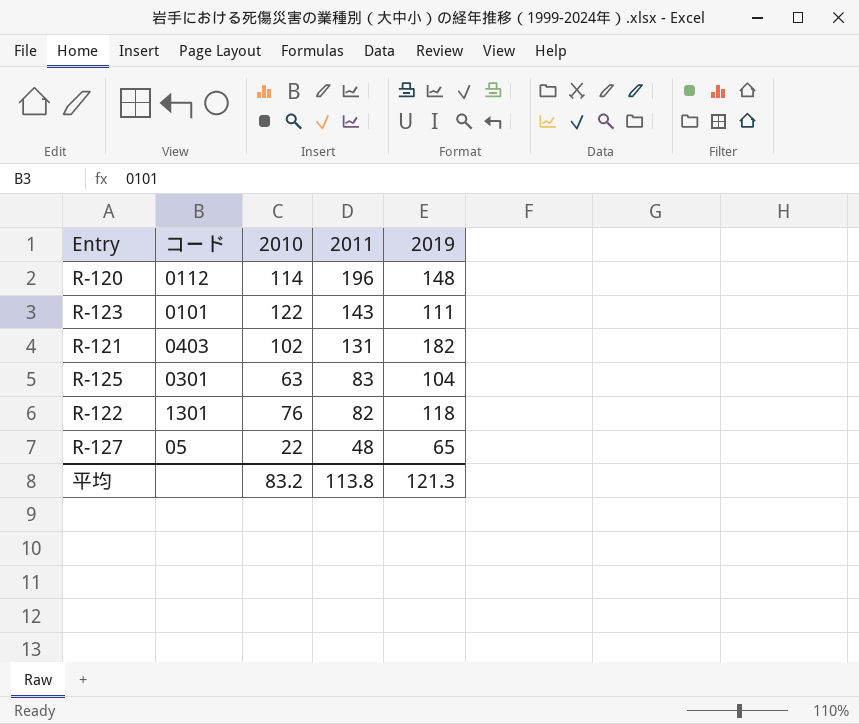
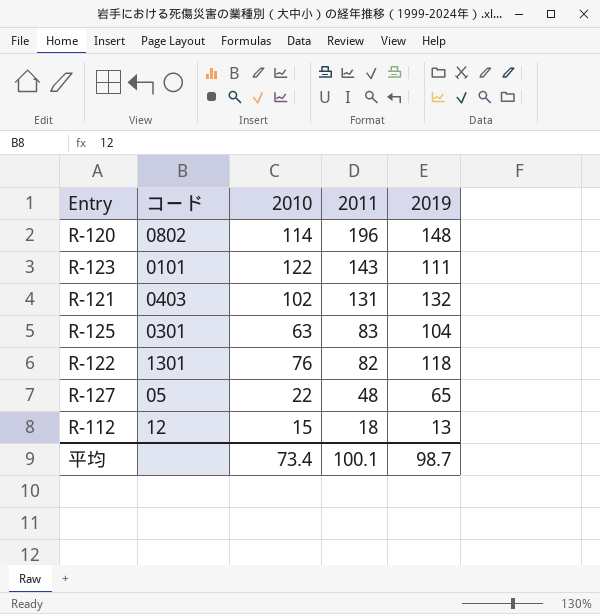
R-120 | コード: 0112 -> 0802
R-121 | 2019: 182 -> 132
row R-112: none -> 12 | 15 | 18 | 13
平均 | 2010: 83.2 -> 73.4
平均 | 2011: 113.8 -> 100.1
平均 | 2019: 121.3 -> 98.7

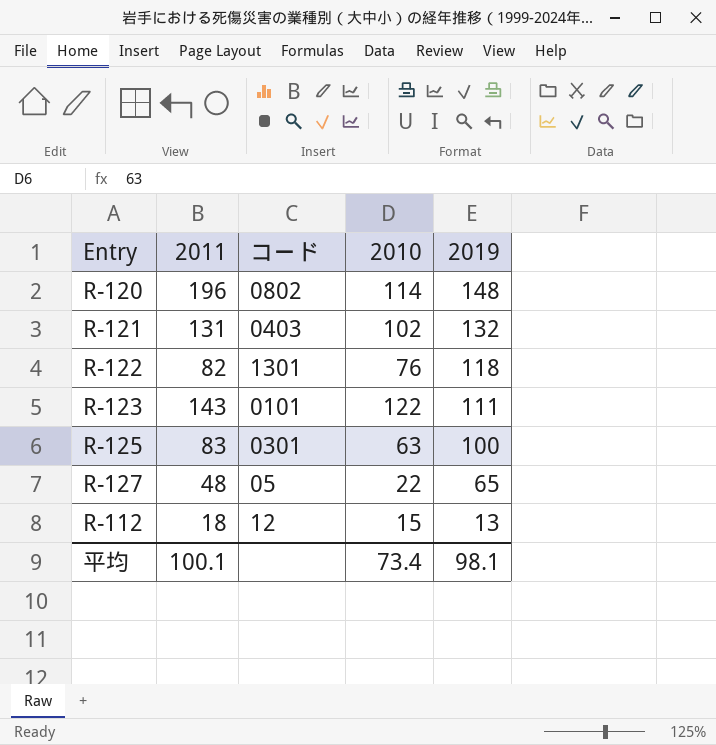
row order: 2011 descending -> 2019 descending
column 2011 | position: 4 -> 2
R-125 | 2019: 104 -> 100
平均 | 2019: 98.7 -> 98.1

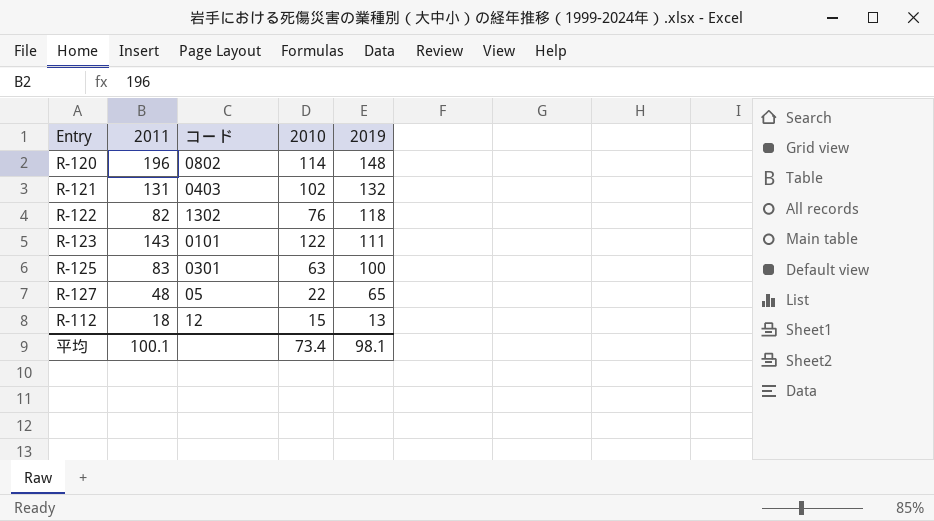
R-122 | コード: 1301 -> 1302

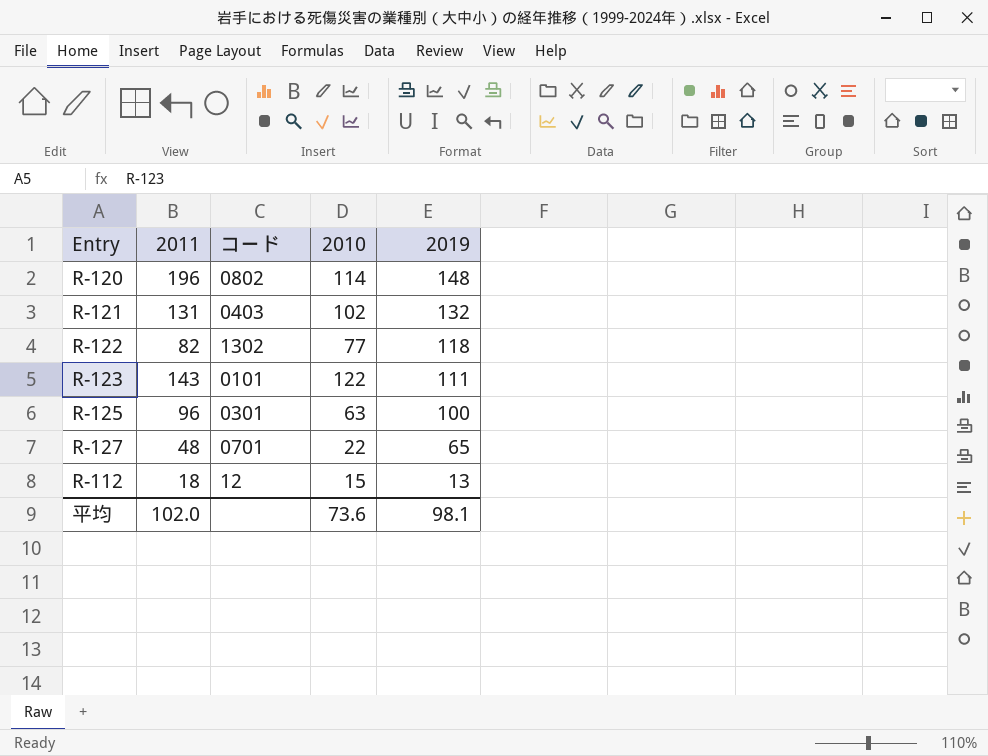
R-122 | 2010: 76 -> 77
R-125 | 2011: 83 -> 96
R-127 | コード: 05 -> 0701
平均 | 2011: 100.1 -> 102.0
平均 | 2010: 73.4 -> 73.6

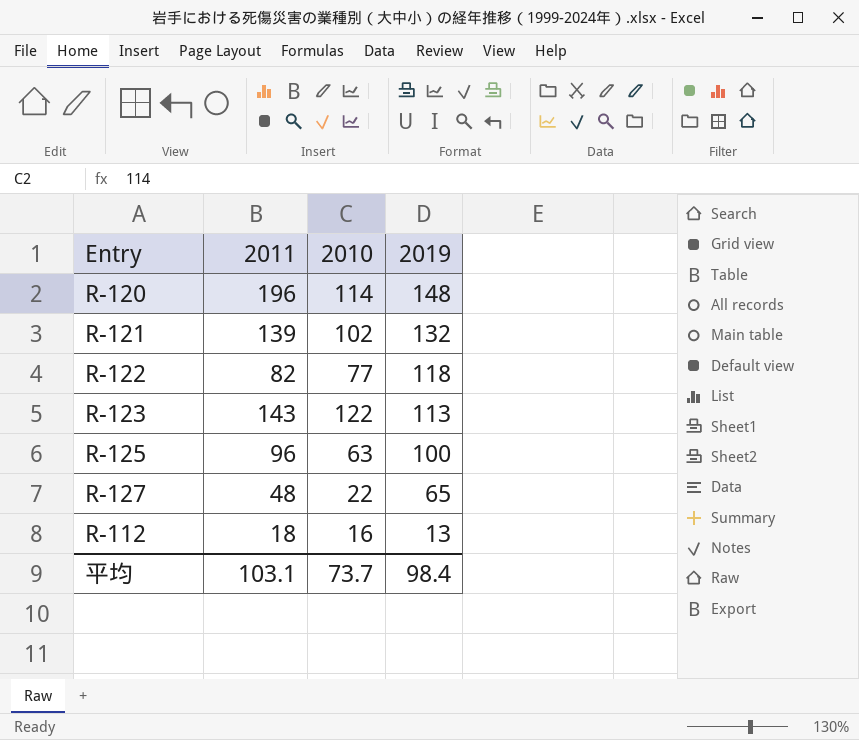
column コード | position: 3 -> none
R-121 | 2011: 131 -> 139
R-123 | 2019: 111 -> 113
R-112 | 2010: 15 -> 16
平均 | 2011: 102.0 -> 103.1
平均 | 2010: 73.6 -> 73.7
平均 | 2019: 98.1 -> 98.4

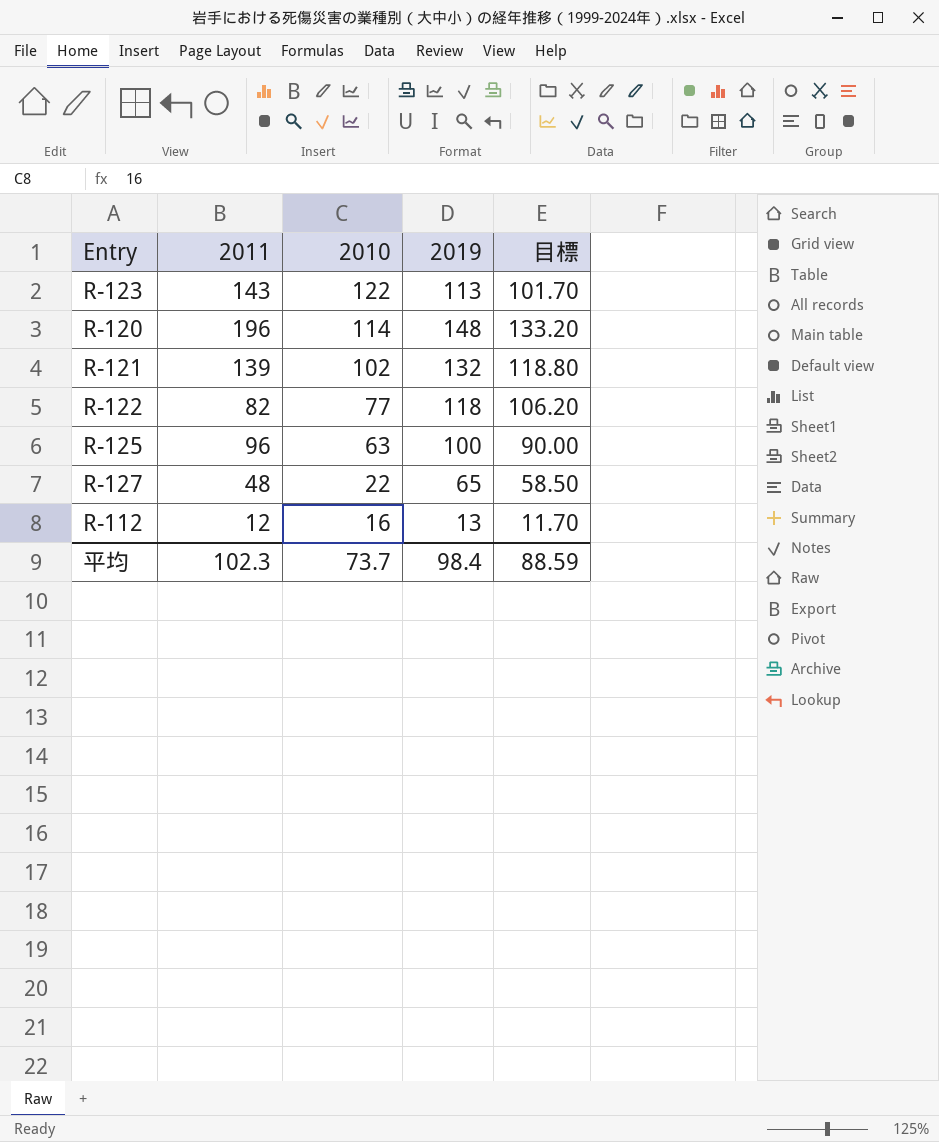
row order: 2019 descending -> 2010 descending
column 目標 | formula: none -> [2019] * 0.9
R-112 | 2011: 18 -> 12
平均 | 2011: 103.1 -> 102.3

